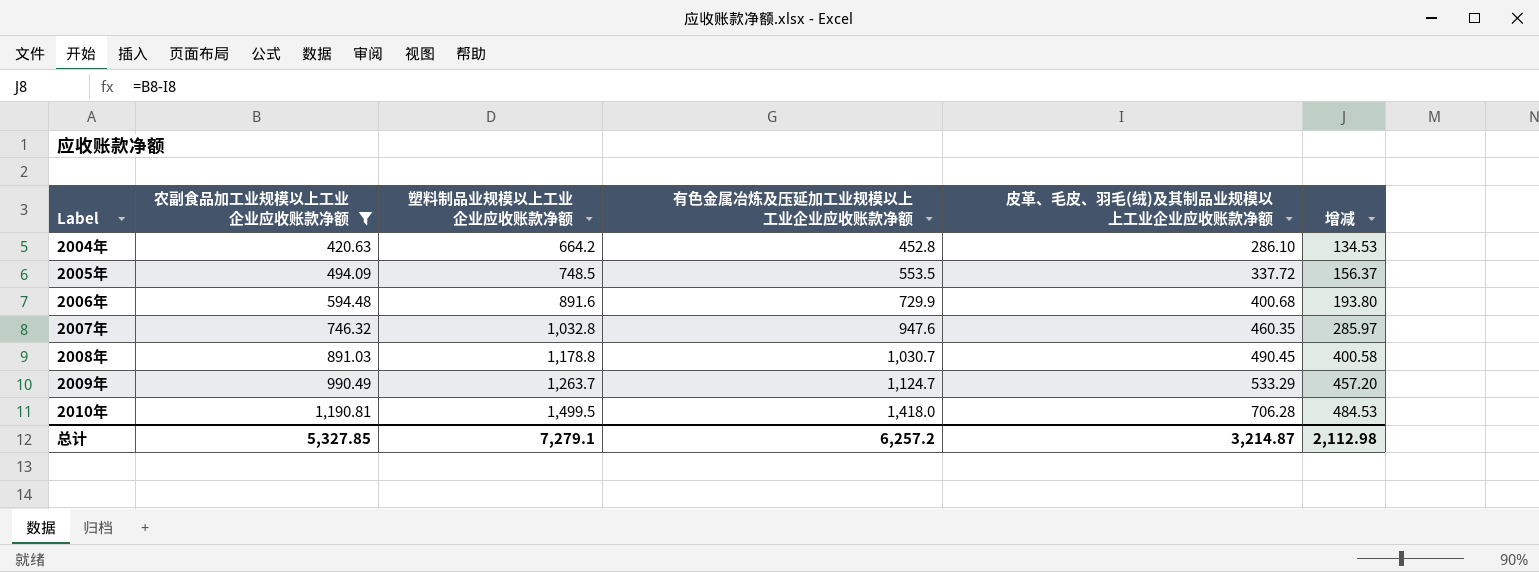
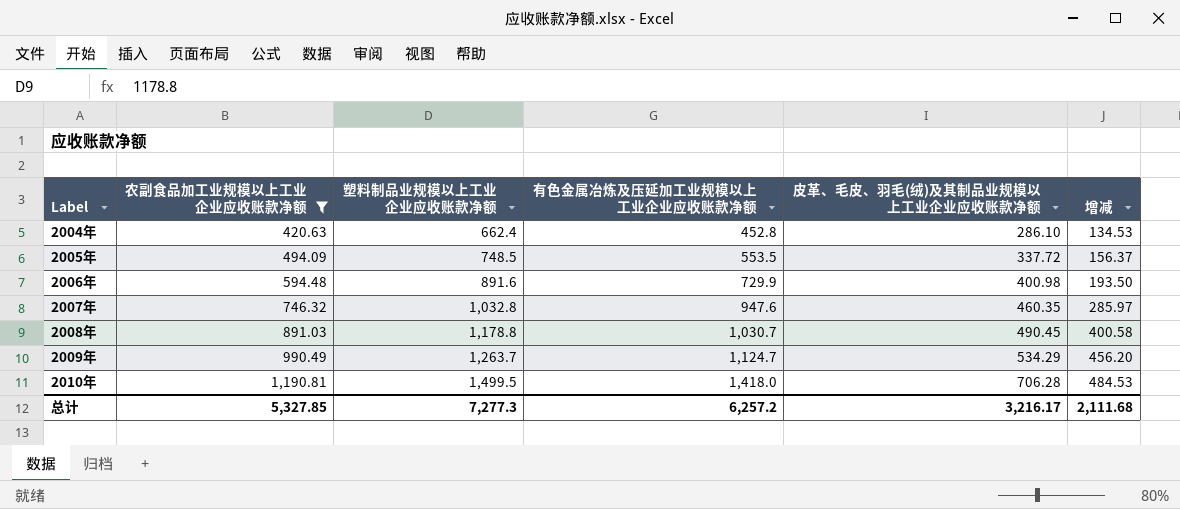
2004年 | 塑料制品业规模以上工业企业应收账款净额: 664.2 -> 662.4
2006年 | 皮革、毛皮、羽毛(绒)及其制品业规模以上工业企业应收账款净额: 400.68 -> 400.98
2006年 | 增减: 193.80 -> 193.50
2009年 | 皮革、毛皮、羽毛(绒)及其制品业规模以上工业企业应收账款净额: 533.29 -> 534.29
2009年 | 增减: 457.20 -> 456.20
总计 | 塑料制品业规模以上工业企业应收账款净额: 7,279.1 -> 7,277.3
总计 | 皮革、毛皮、羽毛(绒)及其制品业规模以上工业企业应收账款净额: 3,214.87 -> 3,216.17
总计 | 增减: 2,112.98 -> 2,111.68

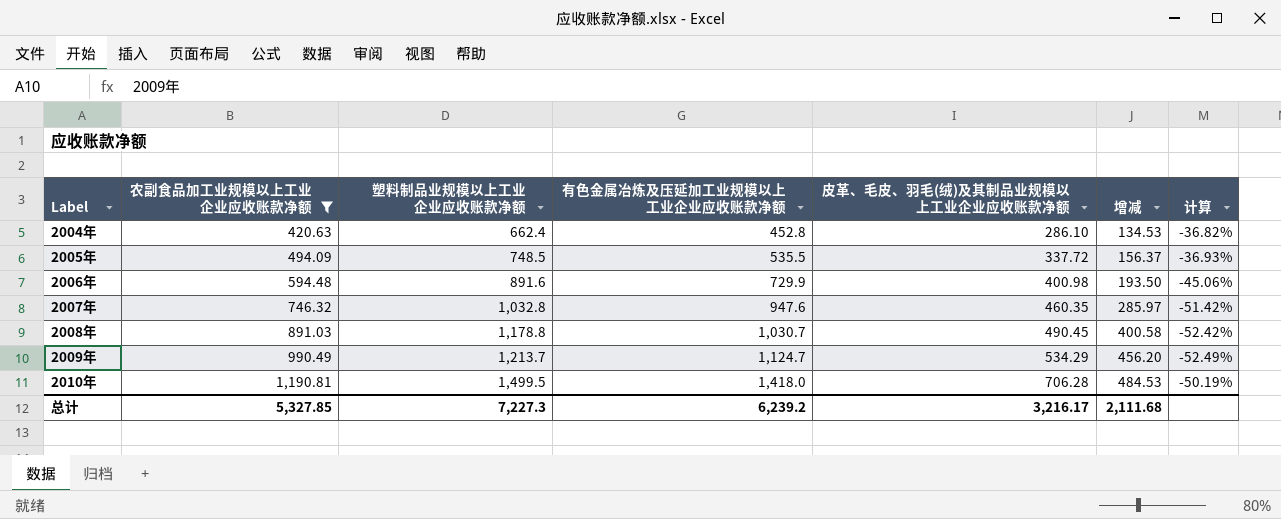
column 计算 | formula: none -> ([皮革、毛皮、羽毛(绒)及其制品业规模以上工业企业应收账款净额] - [有色金属冶炼及压延加工业规模以上工业企业应收账款净额]) / [有色金属冶炼及压延加工业规模以上工业企业应收账款净额]
2005年 | 有色金属冶炼及压延加工业规模以上工业企业应收账款净额: 553.5 -> 535.5
2009年 | 塑料制品业规模以上工业企业应收账款净额: 1,263.7 -> 1,213.7
总计 | 塑料制品业规模以上工业企业应收账款净额: 7,277.3 -> 7,227.3
总计 | 有色金属冶炼及压延加工业规模以上工业企业应收账款净额: 6,257.2 -> 6,239.2

